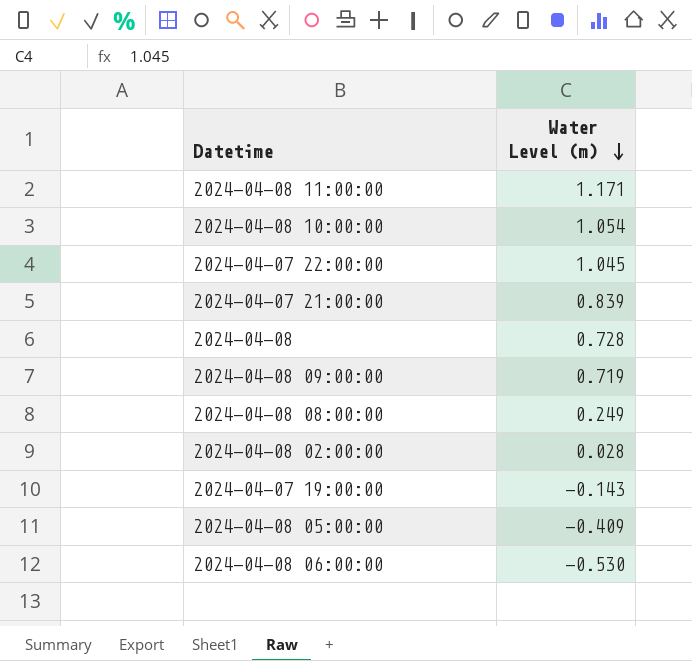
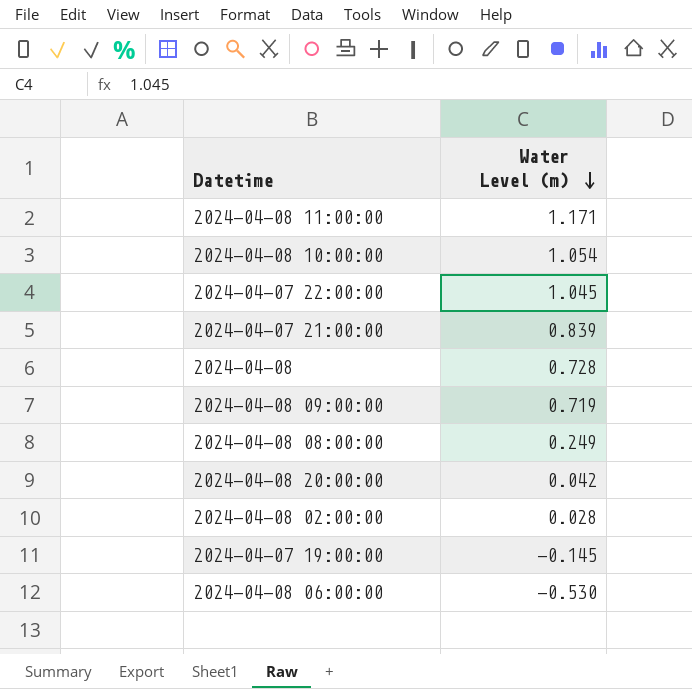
row 2024-04-08 05:00:00: -0.409 -> none
row 2024-04-08 20:00:00: none -> 0.042
2024-04-07 19:00:00 | Water Level (m): -0.143 -> -0.145

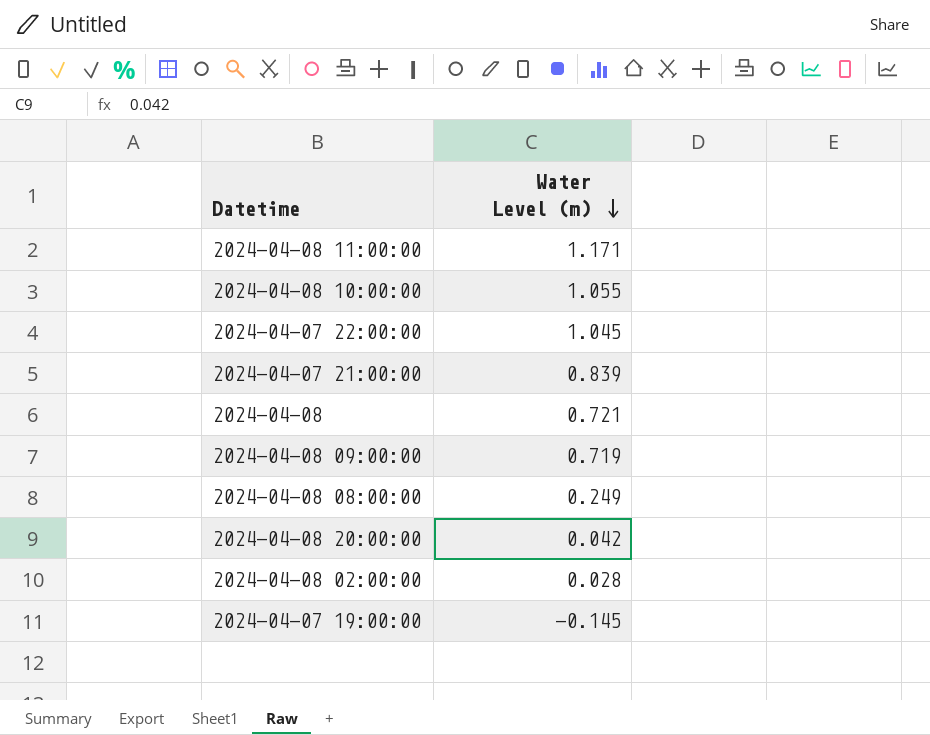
row 2024-04-08 06:00:00: -0.530 -> none
2024-04-08 10:00:00 | Water Level (m): 1.054 -> 1.055
2024-04-08 | Water Level (m): 0.728 -> 0.721

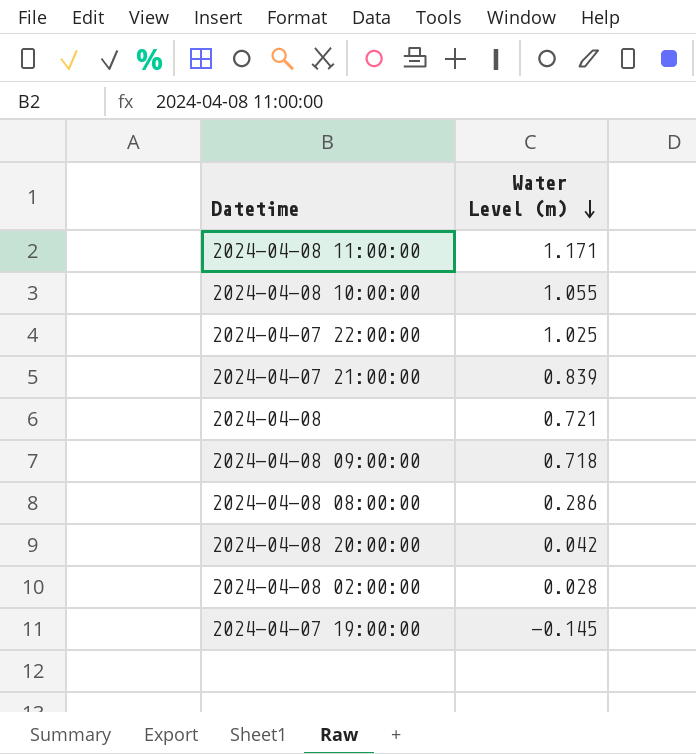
2024-04-07 22:00:00 | Water Level (m): 1.045 -> 1.025
2024-04-08 09:00:00 | Water Level (m): 0.719 -> 0.718
2024-04-08 08:00:00 | Water Level (m): 0.249 -> 0.286

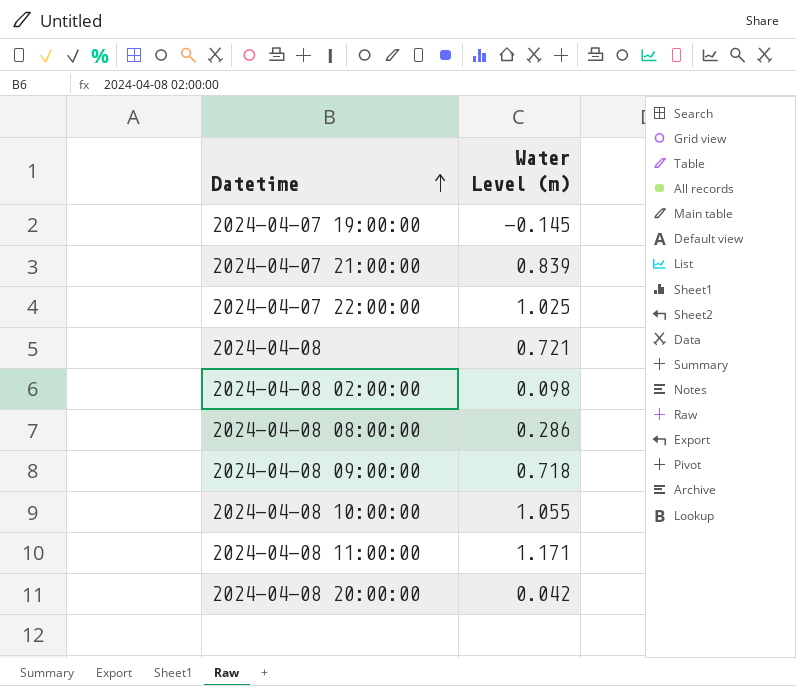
row order: Water Level (m) descending -> Datetime ascending
2024-04-08 02:00:00 | Water Level (m): 0.028 -> 0.098

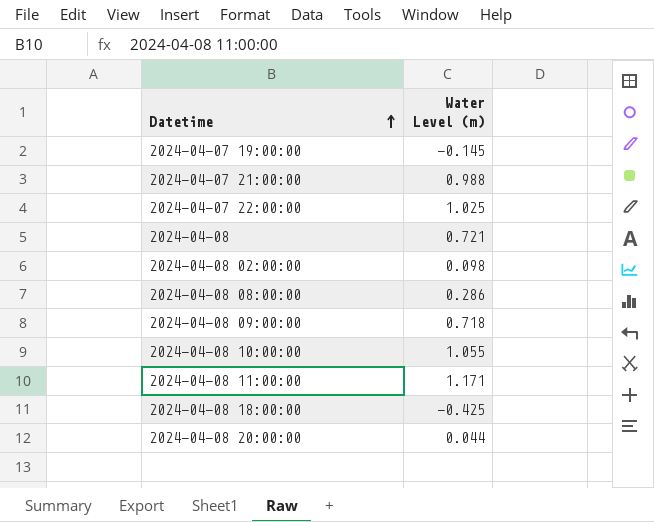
2024-04-07 21:00:00 | Water Level (m): 0.839 -> 0.988
row 2024-04-08 18:00:00: none -> -0.425
2024-04-08 20:00:00 | Water Level (m): 0.042 -> 0.044

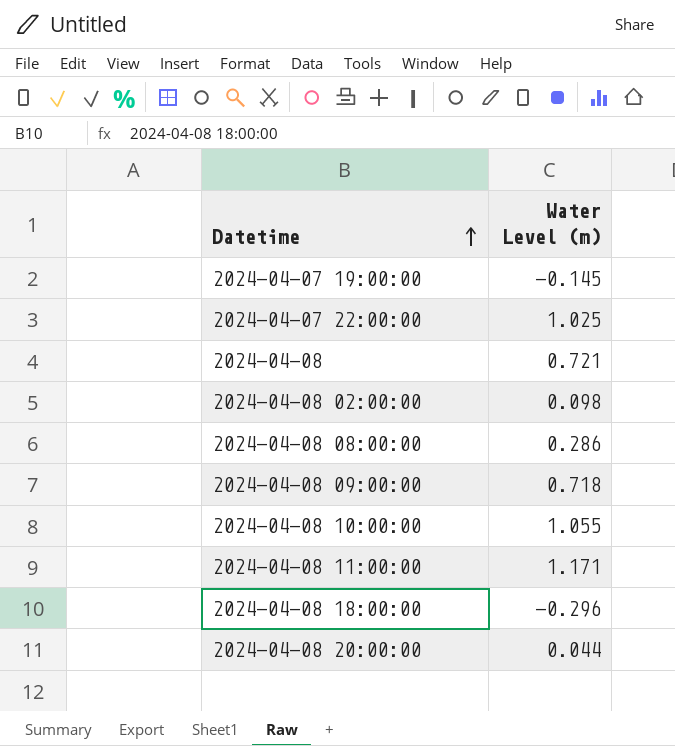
row 2024-04-07 21:00:00: 0.988 -> none
2024-04-08 18:00:00 | Water Level (m): -0.425 -> -0.296

